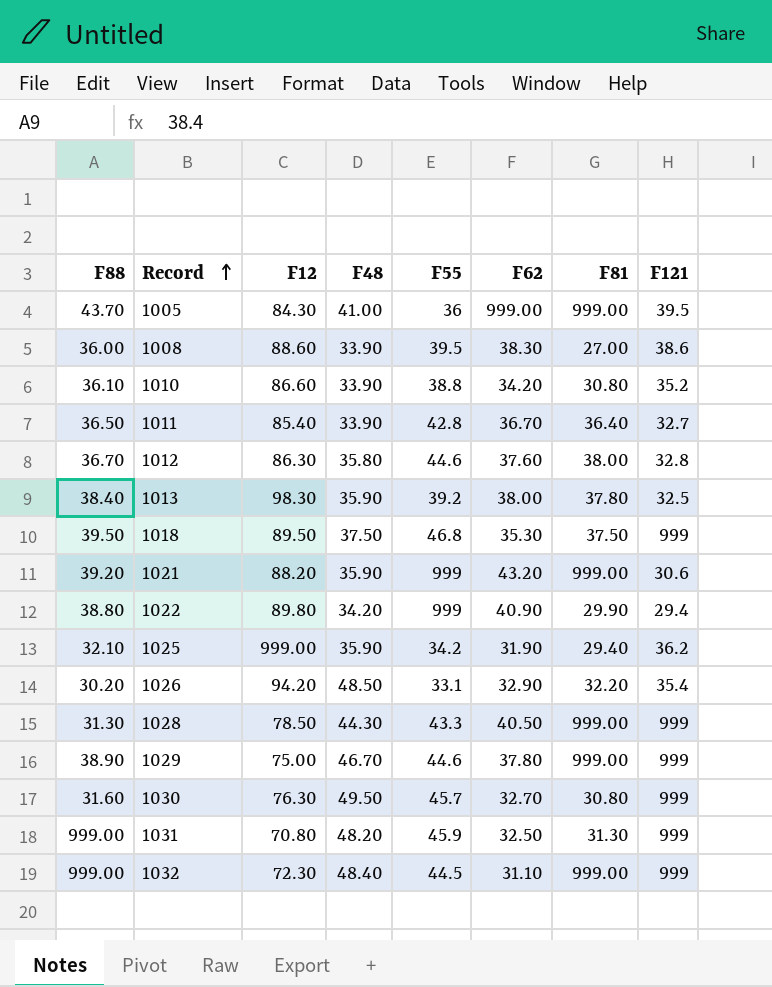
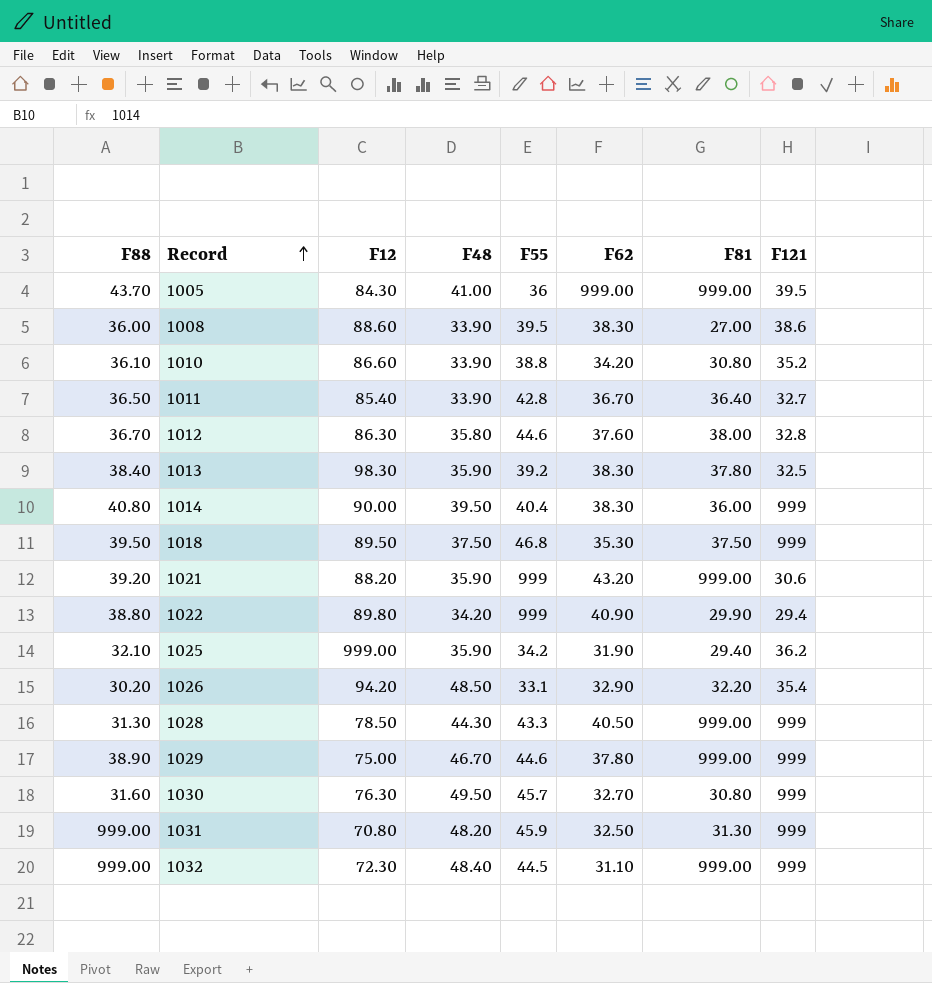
1013 | F62: 38.00 -> 38.30
row 1014: none -> 40.80 | 90.00 | 39.50 | 40.4 | 38.30 | 36.00 | 999

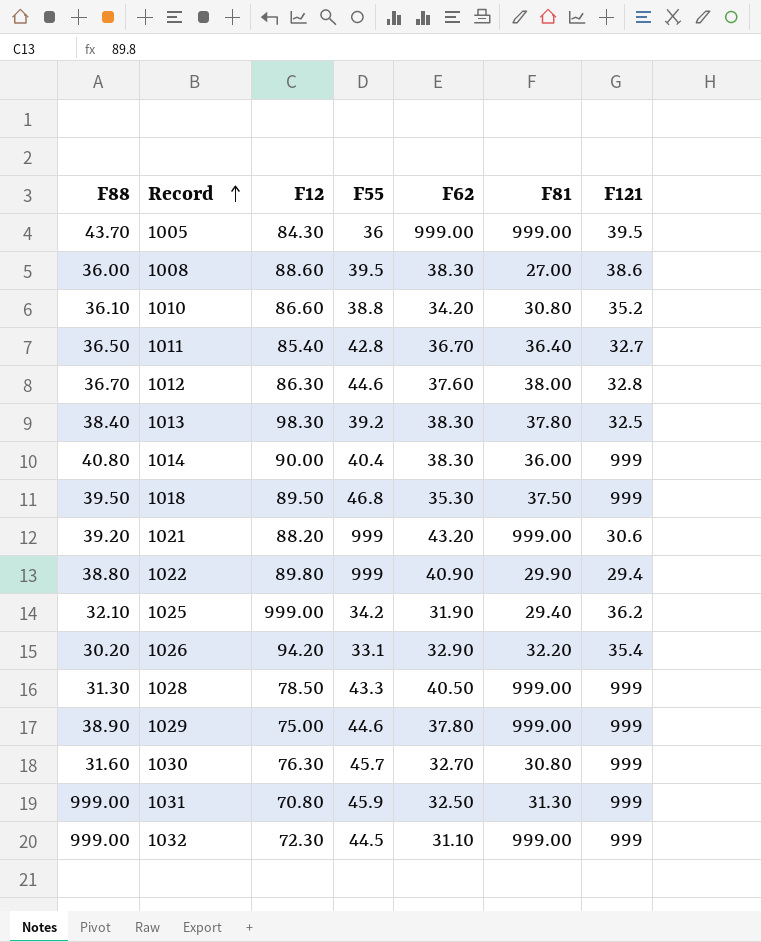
column F48 | position: 4 -> none

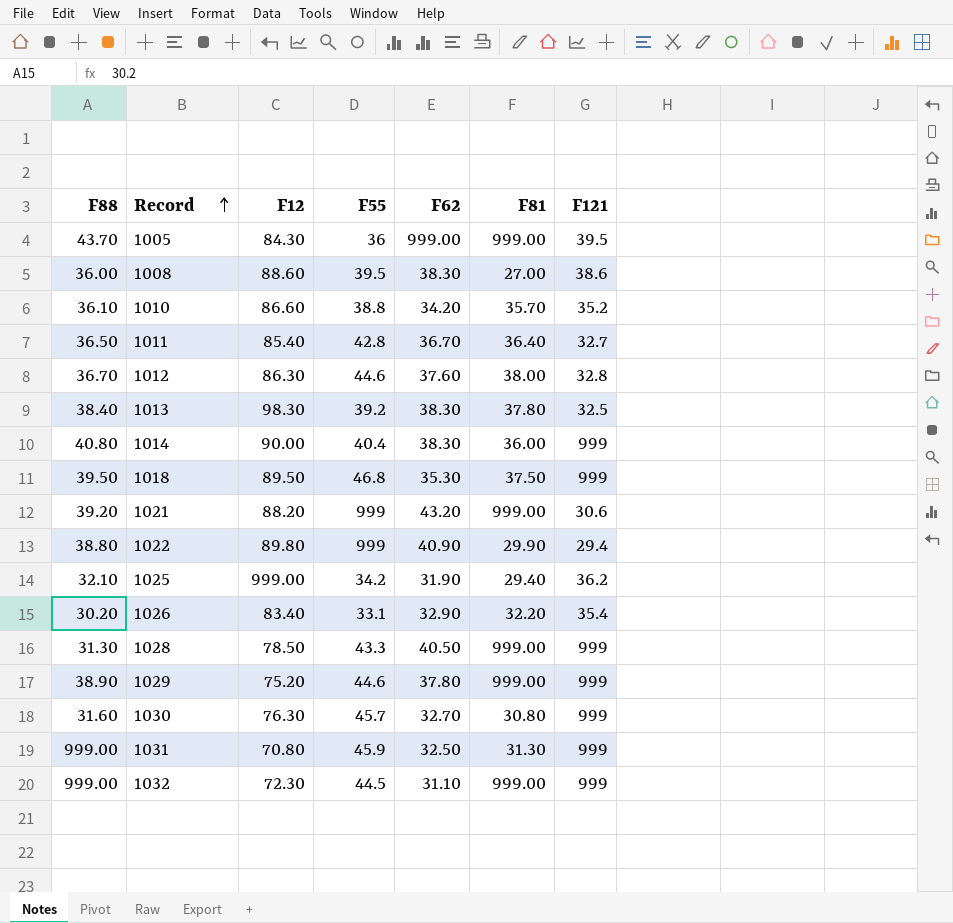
1010 | F81: 30.80 -> 35.70
1026 | F12: 94.20 -> 83.40
1029 | F12: 75.00 -> 75.20

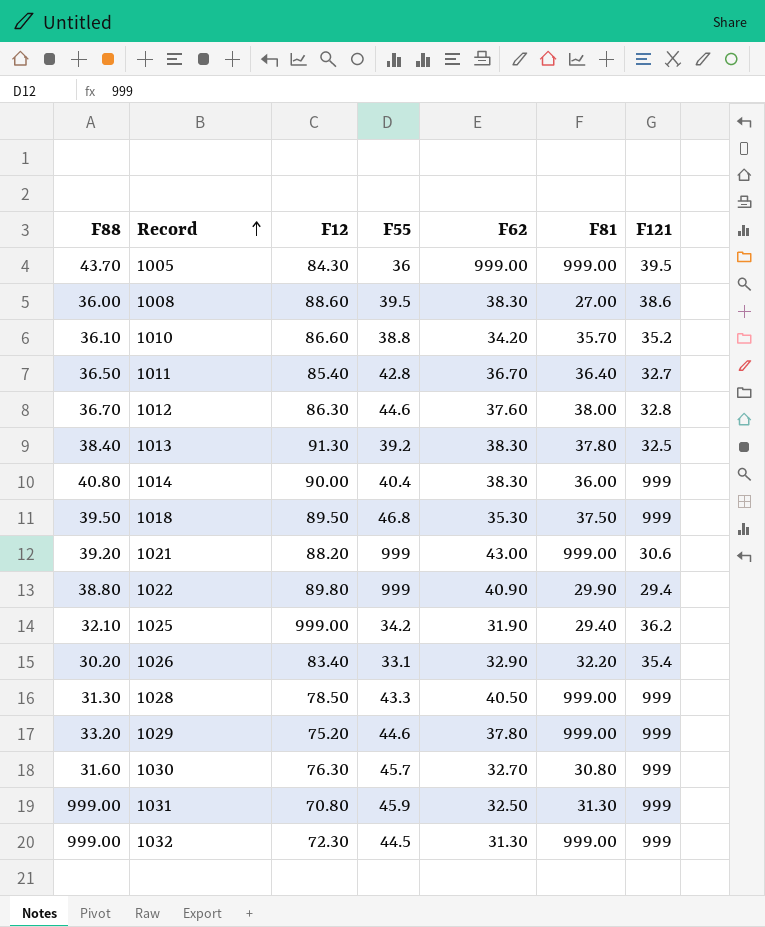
1013 | F12: 98.30 -> 91.30
1021 | F62: 43.20 -> 43.00
1029 | F88: 38.90 -> 33.20
1032 | F62: 31.10 -> 31.30

